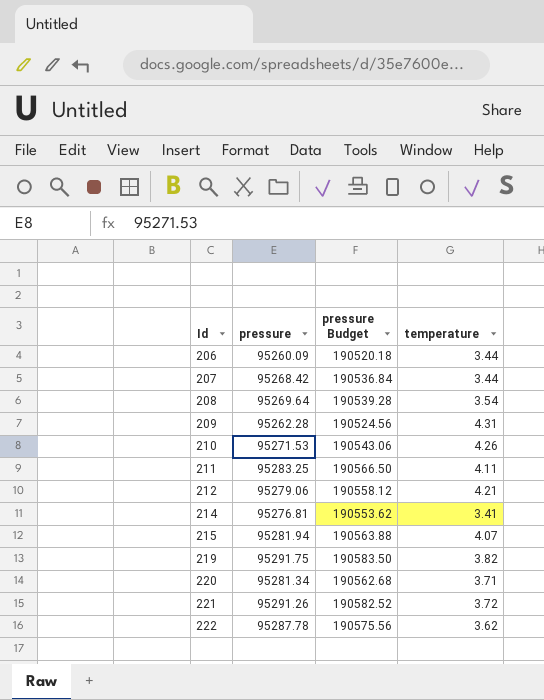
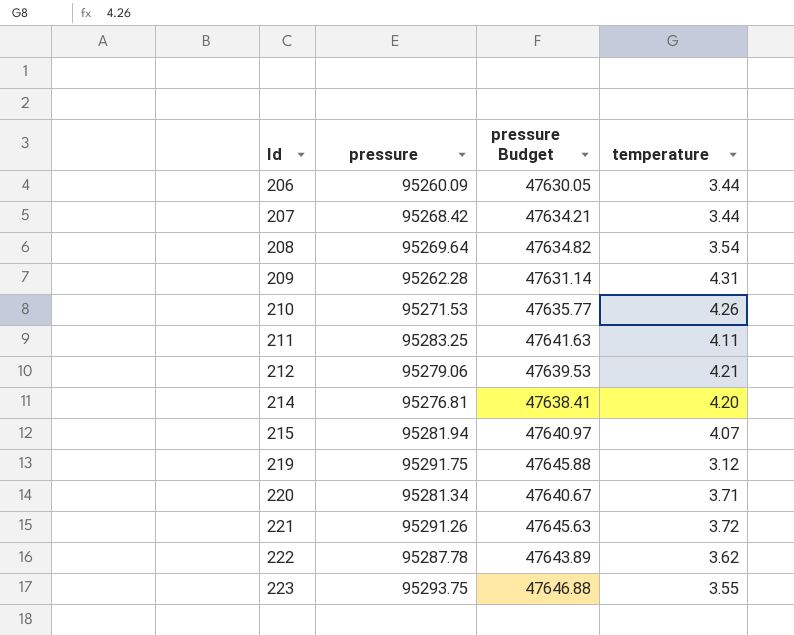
column pressure Budget | formula: [pressure] * 2 -> [pressure] * 0.5
214 | temperature: 3.41 -> 4.20
219 | temperature: 3.82 -> 3.12
row 223: none -> 95293.75 | 47646.88 | 3.55

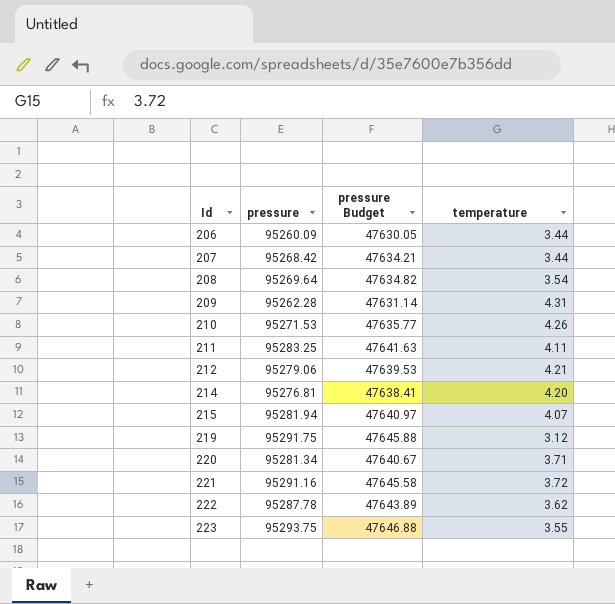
221 | pressure: 95291.26 -> 95291.16
221 | pressure Budget: 47645.63 -> 47645.58

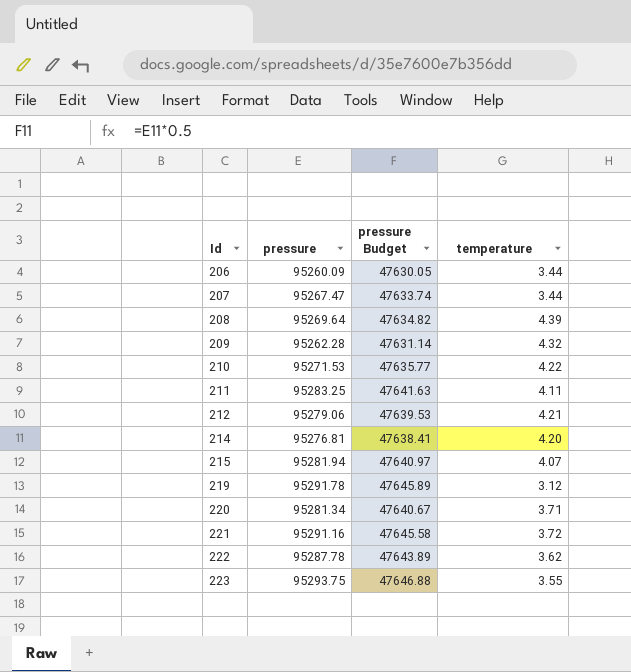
207 | pressure: 95268.42 -> 95267.47
207 | pressure Budget: 47634.21 -> 47633.74
208 | temperature: 3.54 -> 4.39
209 | temperature: 4.31 -> 4.32
210 | temperature: 4.26 -> 4.22
219 | pressure: 95291.75 -> 95291.78
219 | pressure Budget: 47645.88 -> 47645.89

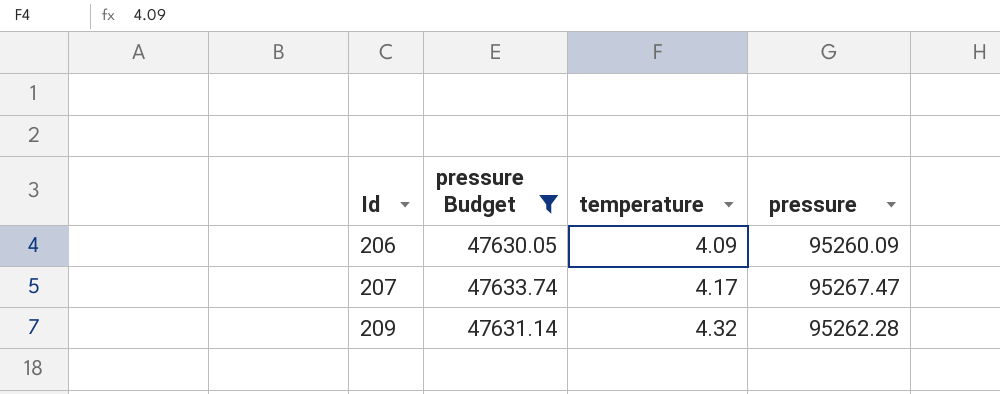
filter: none -> pressure Budget <= 47633.74
column pressure | position: 2 -> 4
206 | temperature: 3.44 -> 4.09
207 | temperature: 3.44 -> 4.17

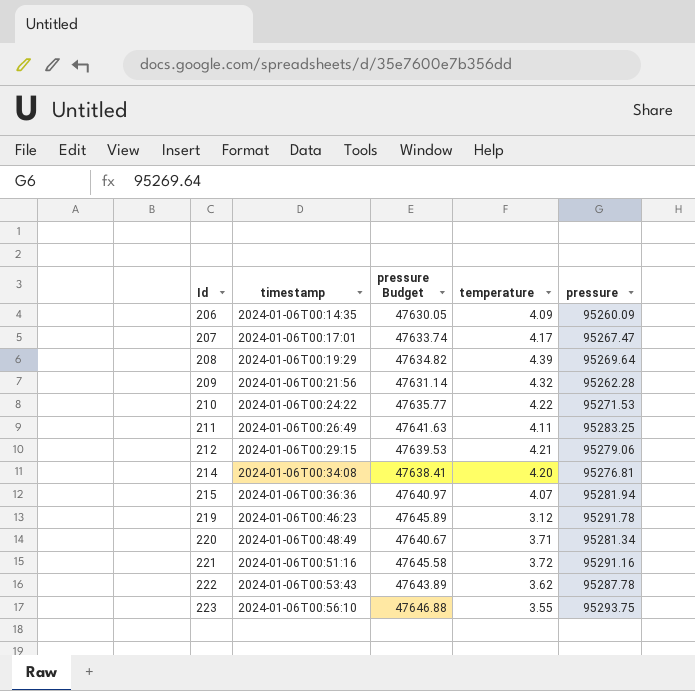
filter: pressure Budget <= 47633.74 -> none
column timestamp | position: none -> 2

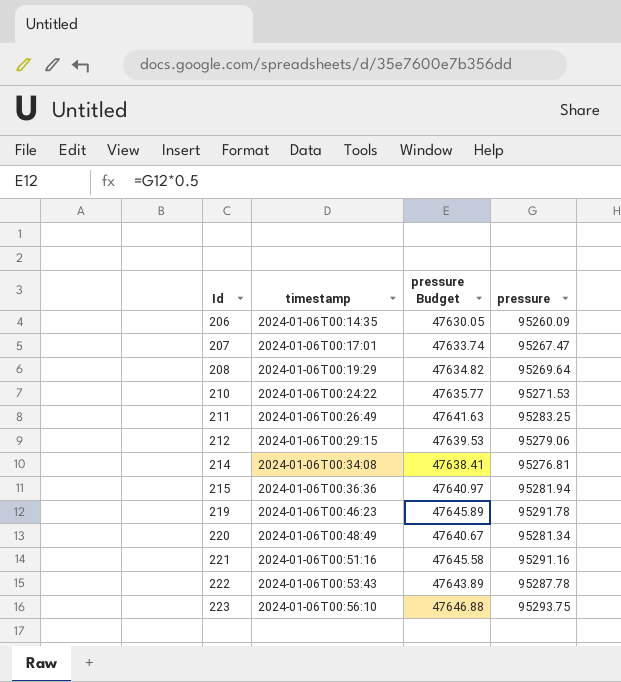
column temperature | position: 4 -> none
row 209: 2024-01-06T00:21:56 | 47631.14 | 4.32 | 95262.28 -> none

